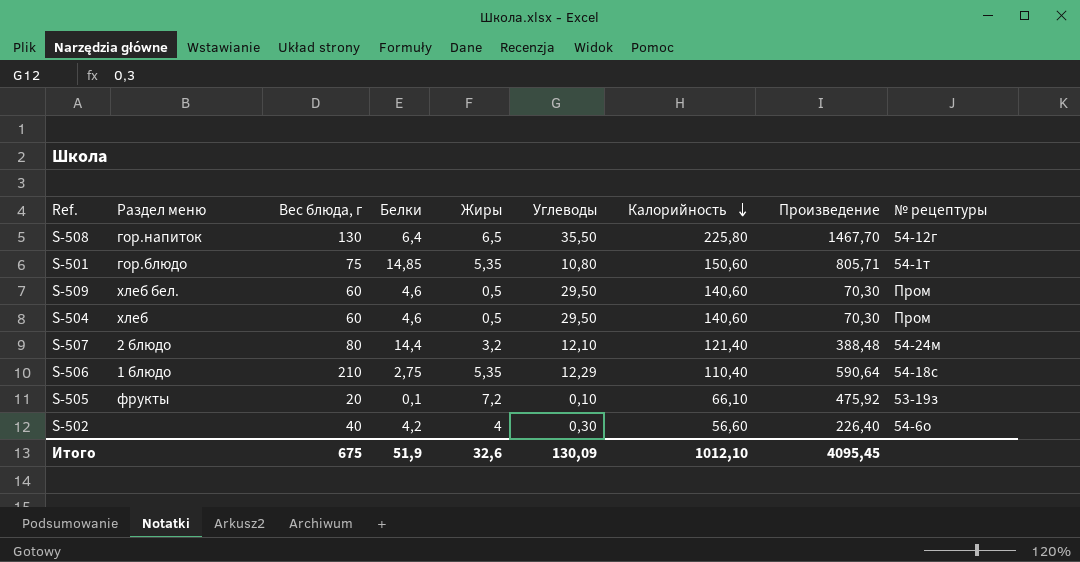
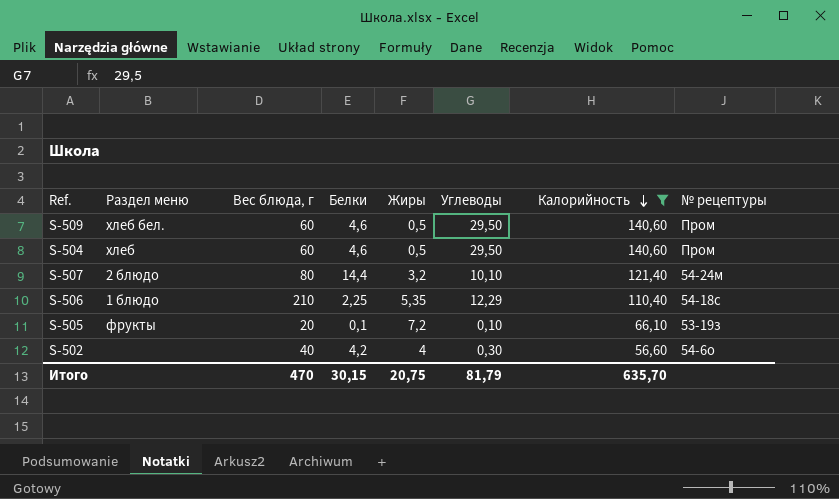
filter: none -> Калорийность <= 140,60
column Произведение | formula: [Жиры] * [Калорийность] -> none
S-507 | Углеводы: 12,10 -> 10,10
S-506 | Белки: 2,75 -> 2,25
Итого | Вес блюда, г: 675 -> 470
Итого | Белки: 51,9 -> 30,15
Итого | Жиры: 32,6 -> 20,75
Итого | Углеводы: 130,09 -> 81,79
Итого | Калорийность: 1012,10 -> 635,70

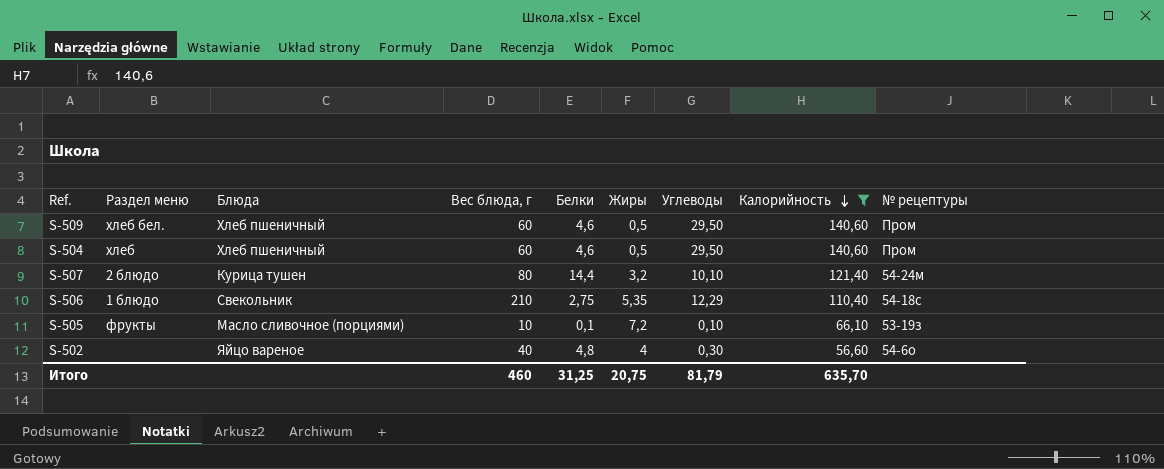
column Блюда | position: none -> 3
S-506 | Белки: 2,25 -> 2,75
S-505 | Вес блюда, г: 20 -> 10
S-502 | Белки: 4,2 -> 4,8
Итого | Вес блюда, г: 470 -> 460
Итого | Белки: 30,15 -> 31,25

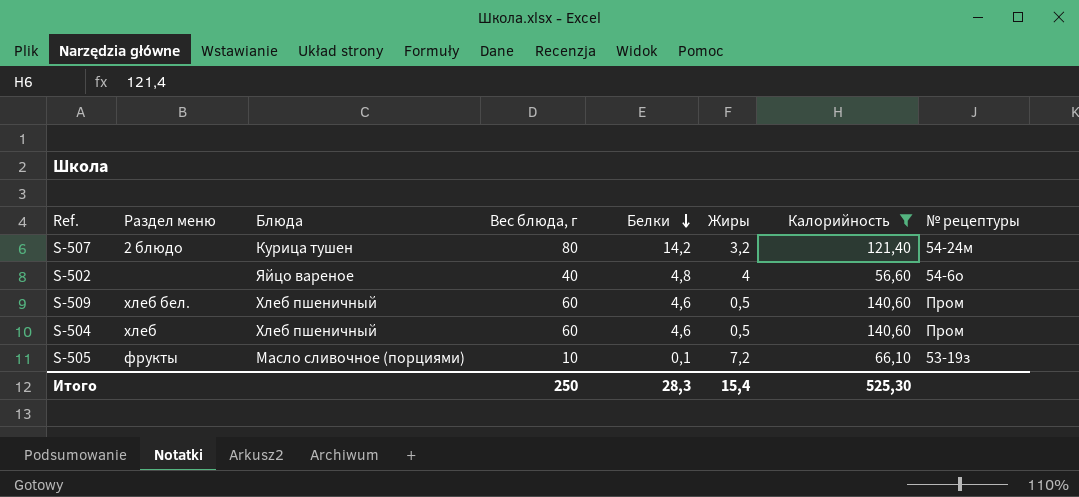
row order: Калорийность descending -> Белки descending
column Углеводы | position: 7 -> none
row S-506: 1 блюдо | Свекольник | 210 | 2,75 | 5,35 | 12,29 | 110,40 | 54-18с -> none
S-507 | Белки: 14,4 -> 14,2
Итого | Вес блюда, г: 460 -> 250
Итого | Белки: 31,25 -> 28,3
Итого | Жиры: 20,75 -> 15,4
Итого | Калорийность: 635,70 -> 525,30

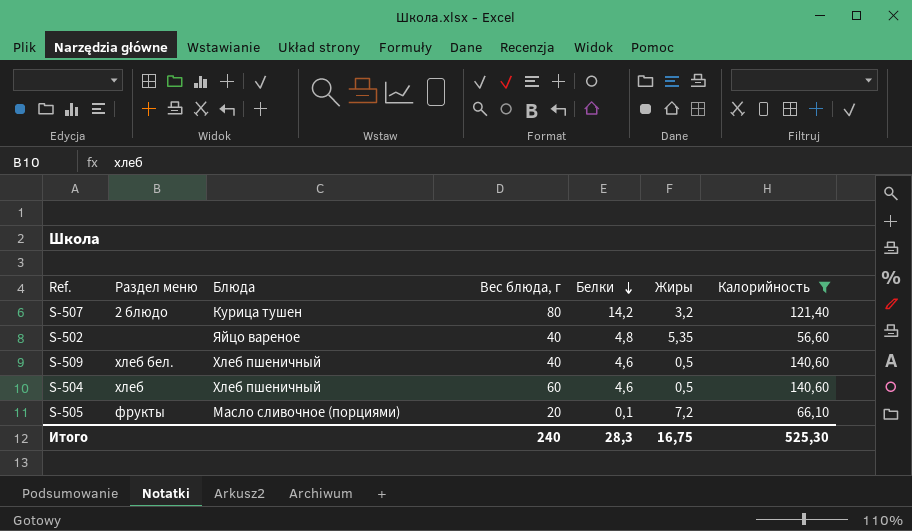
column № рецептуры | position: 8 -> none
S-502 | Жиры: 4 -> 5,35
S-509 | Вес блюда, г: 60 -> 40
S-505 | Вес блюда, г: 10 -> 20
Итого | Вес блюда, г: 250 -> 240
Итого | Жиры: 15,4 -> 16,75

